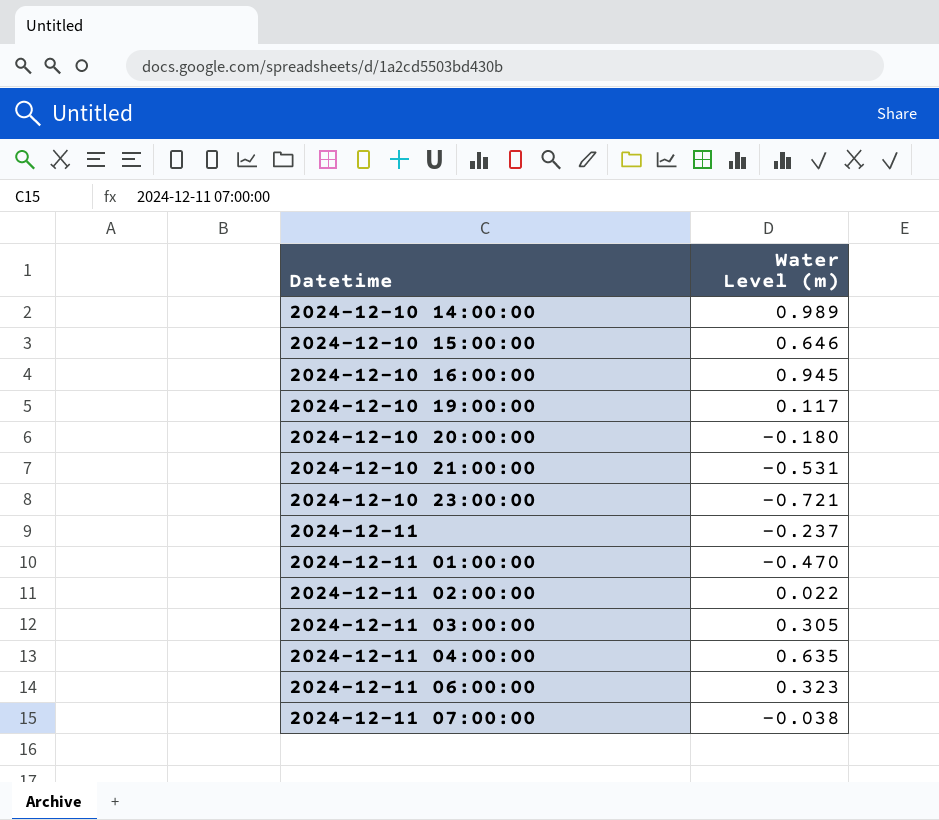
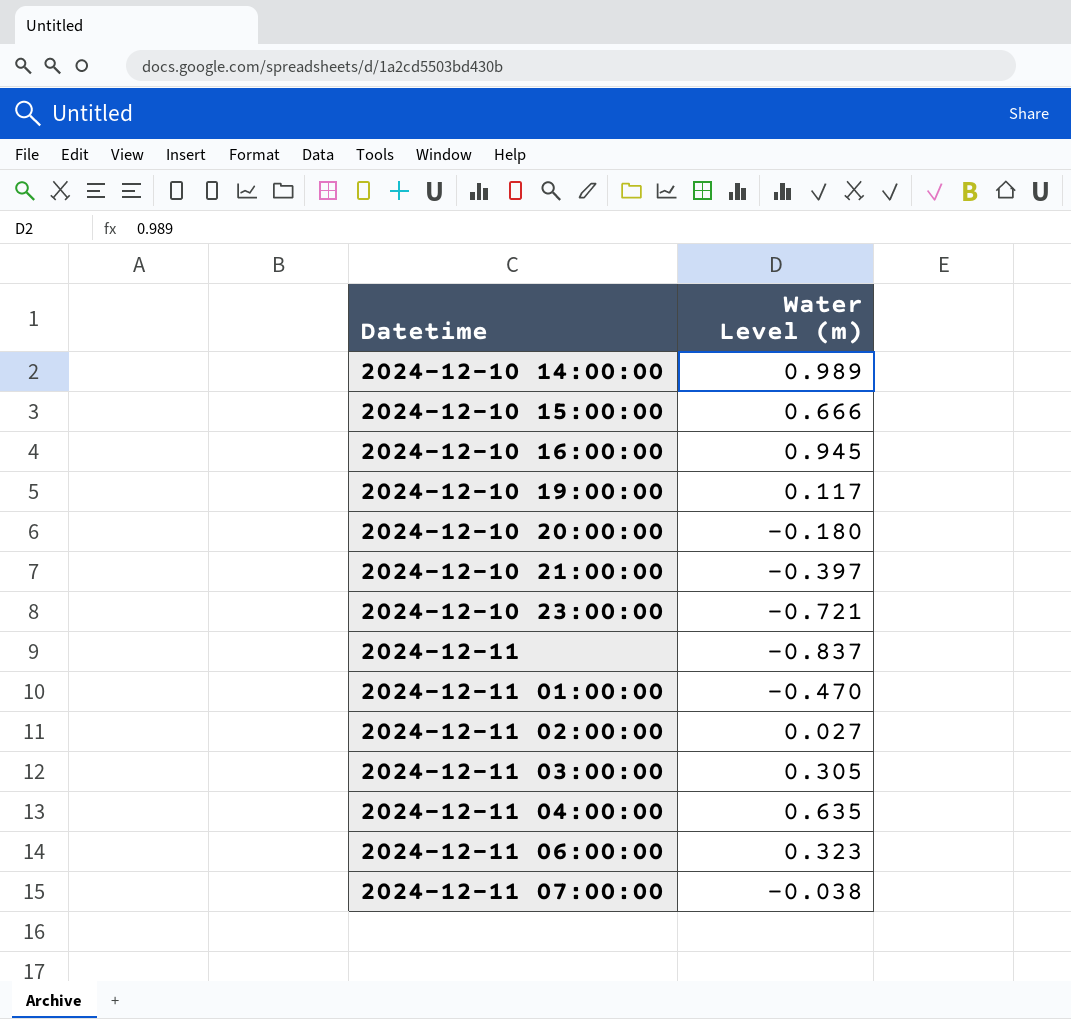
2024-12-10 15:00:00 | Water Level (m): 0.646 -> 0.666
2024-12-10 21:00:00 | Water Level (m): -0.531 -> -0.397
2024-12-11 | Water Level (m): -0.237 -> -0.837
2024-12-11 02:00:00 | Water Level (m): 0.022 -> 0.027

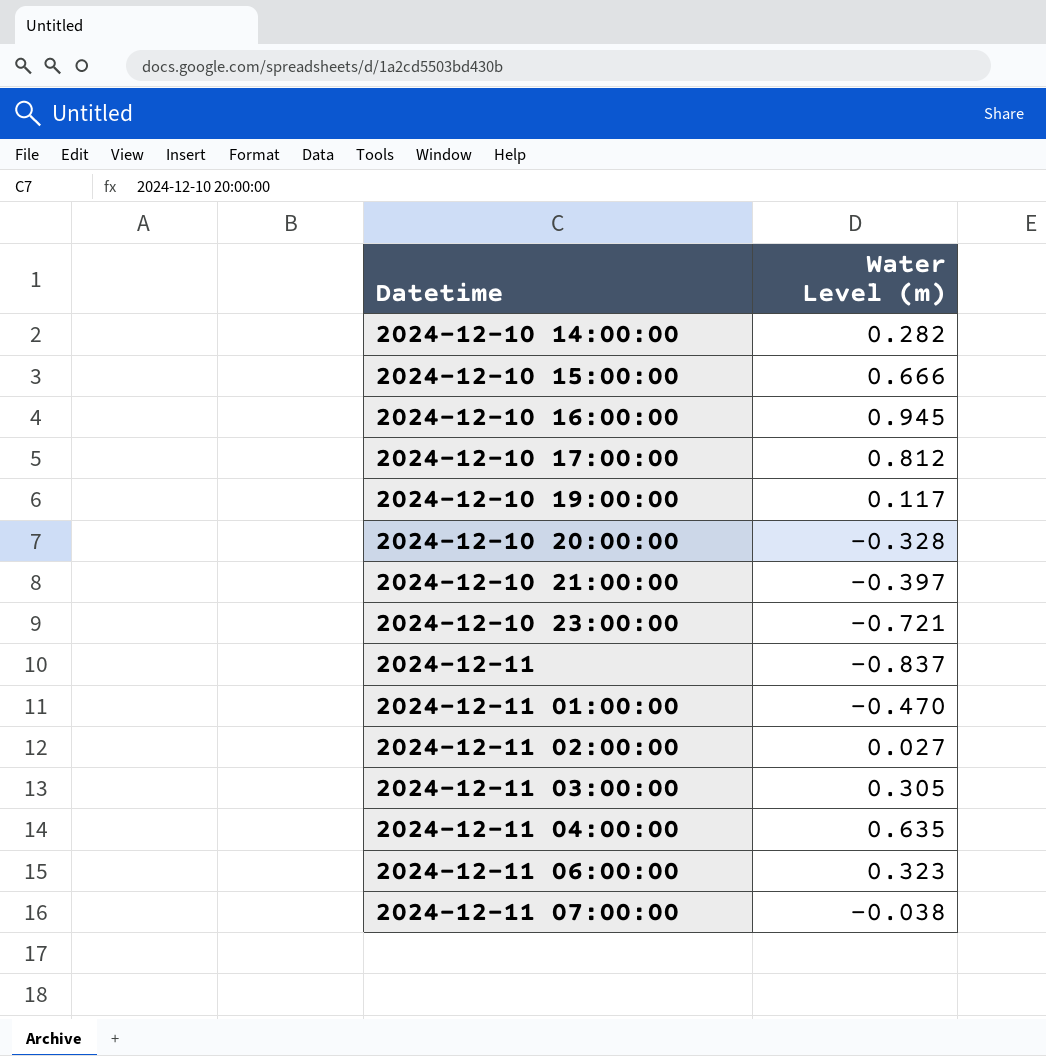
2024-12-10 14:00:00 | Water Level (m): 0.989 -> 0.282
row 2024-12-10 17:00:00: none -> 0.812
2024-12-10 20:00:00 | Water Level (m): -0.180 -> -0.328

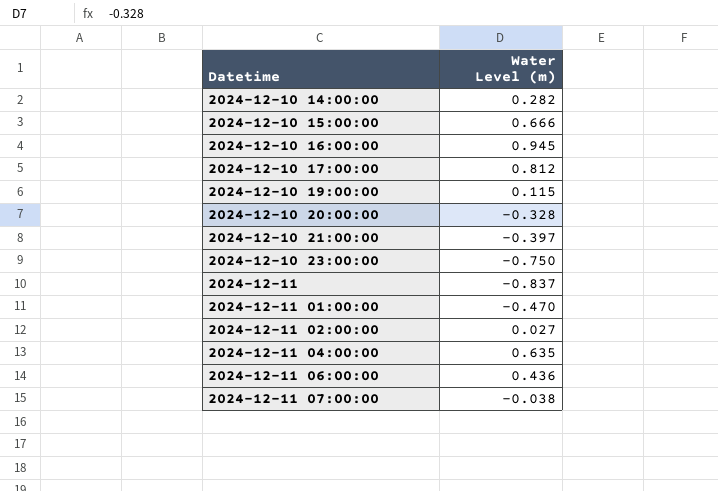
row 2024-12-11 03:00:00: 0.305 -> none
2024-12-10 19:00:00 | Water Level (m): 0.117 -> 0.115
2024-12-10 23:00:00 | Water Level (m): -0.721 -> -0.750
2024-12-11 06:00:00 | Water Level (m): 0.323 -> 0.436

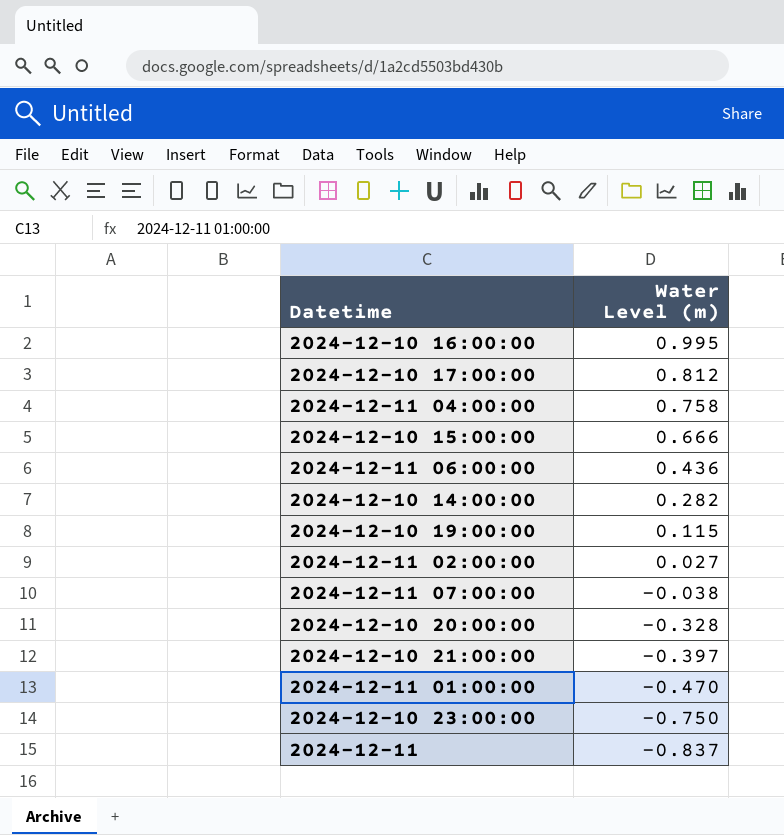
row order: Datetime ascending -> Water Level (m) descending
2024-12-10 16:00:00 | Water Level (m): 0.945 -> 0.995
2024-12-11 04:00:00 | Water Level (m): 0.635 -> 0.758

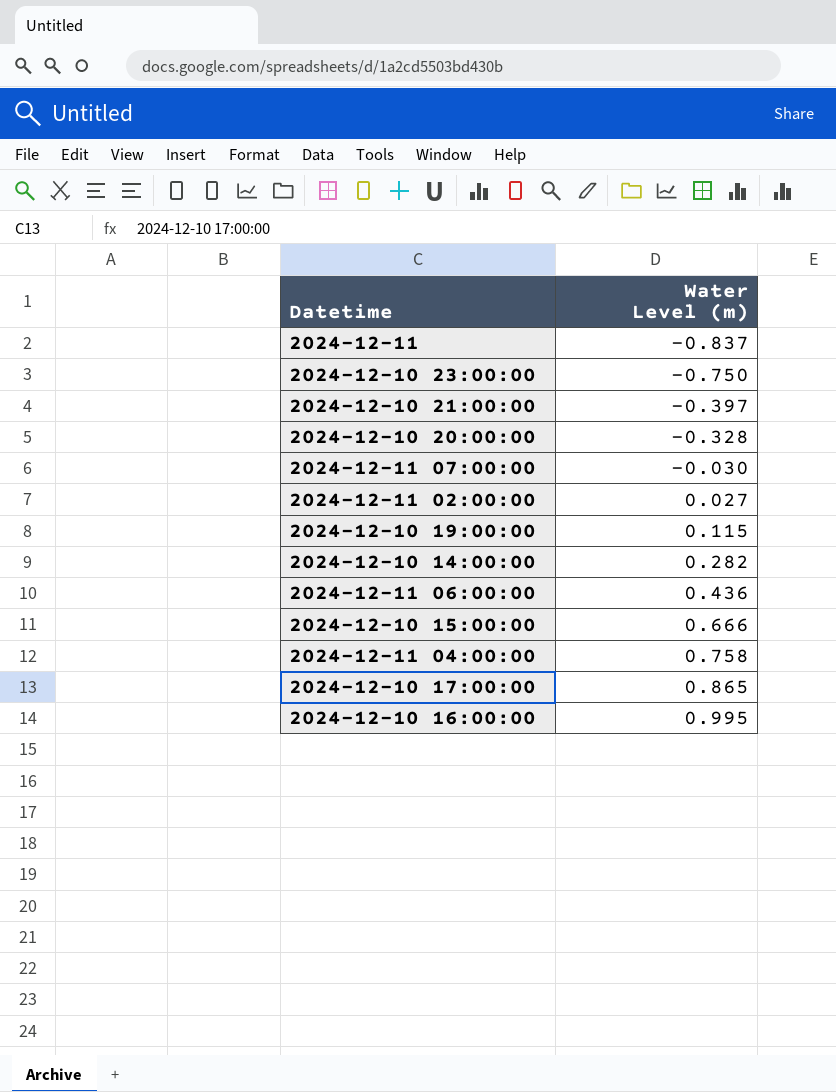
row order: Water Level (m) descending -> Water Level (m) ascending
row 2024-12-11 01:00:00: -0.470 -> none
2024-12-11 07:00:00 | Water Level (m): -0.038 -> -0.030
2024-12-10 17:00:00 | Water Level (m): 0.812 -> 0.865

